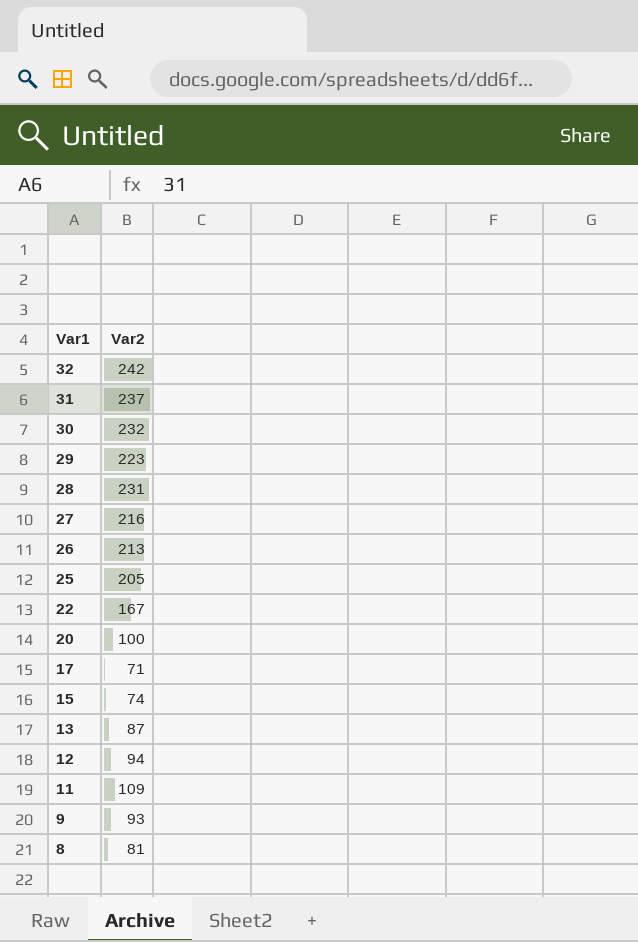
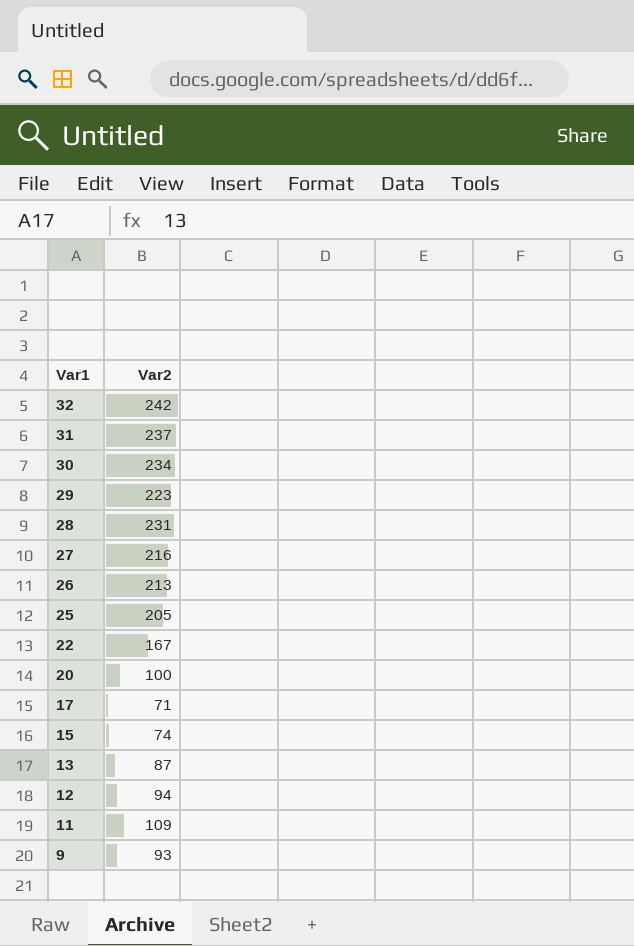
row 8: 81 -> none
30 | Var2: 232 -> 234

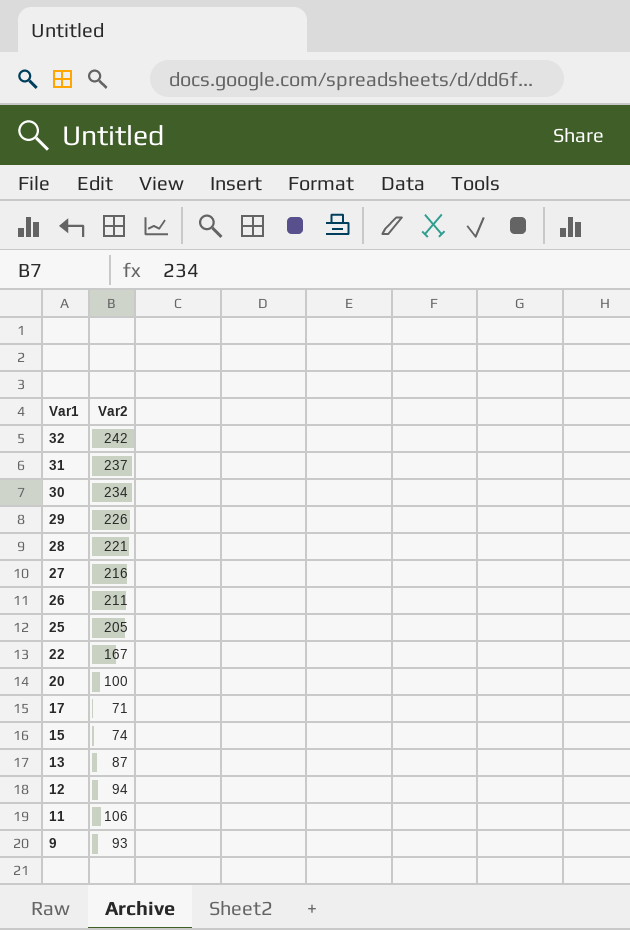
29 | Var2: 223 -> 226
28 | Var2: 231 -> 221
26 | Var2: 213 -> 211
11 | Var2: 109 -> 106

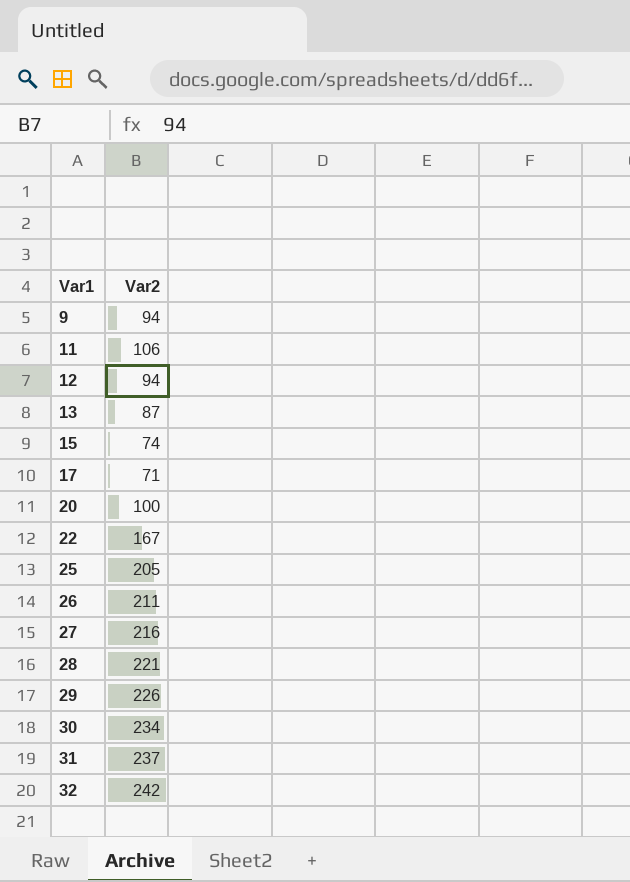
row order: Var1 descending -> Var1 ascending
9 | Var2: 93 -> 94

